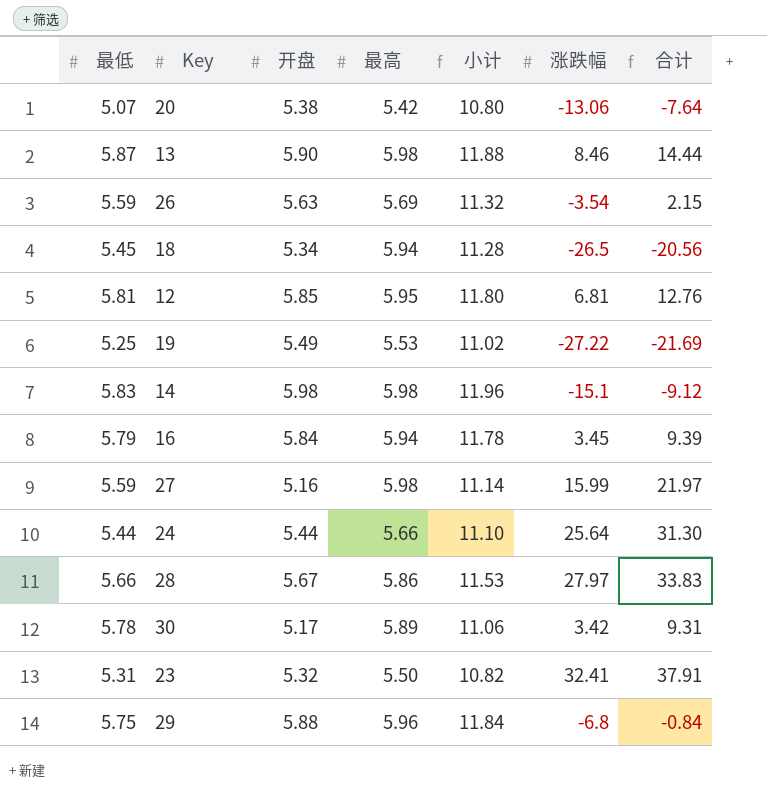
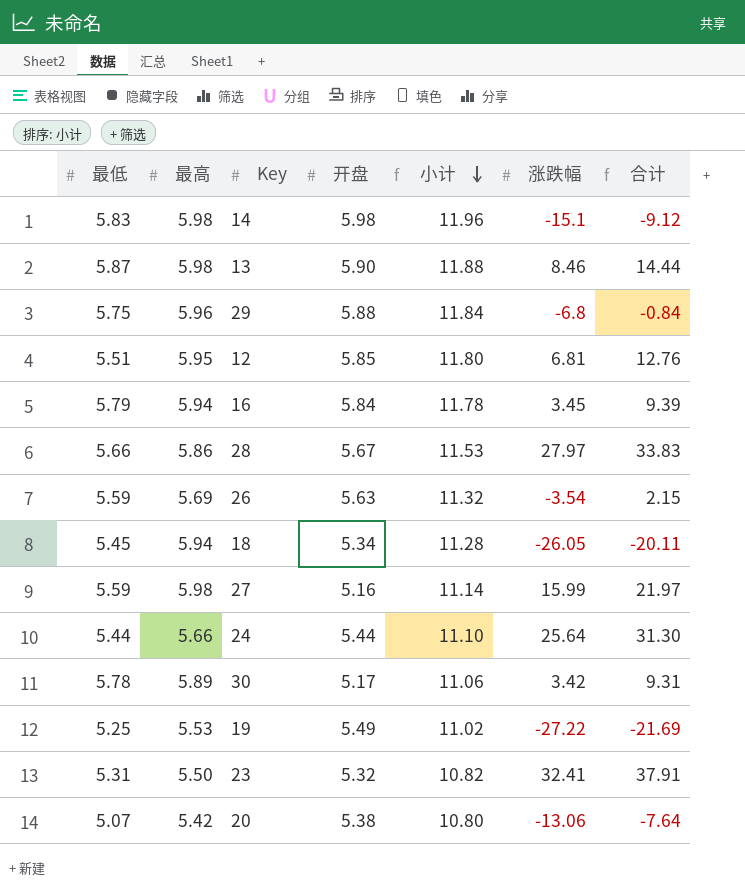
row order: none -> 小计 descending
column 最高 | position: 4 -> 2
12 | 最低: 5.81 -> 5.51
18 | 涨跌幅: -26.5 -> -26.05
18 | 合计: -20.56 -> -20.11

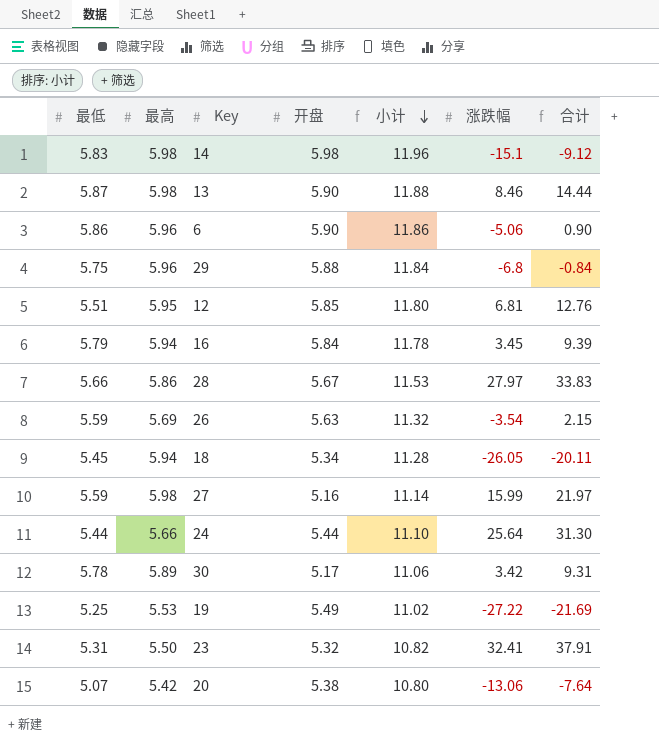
row 6: none -> 5.86 | 5.96 | 5.90 | 11.86 | -5.06 | 0.90

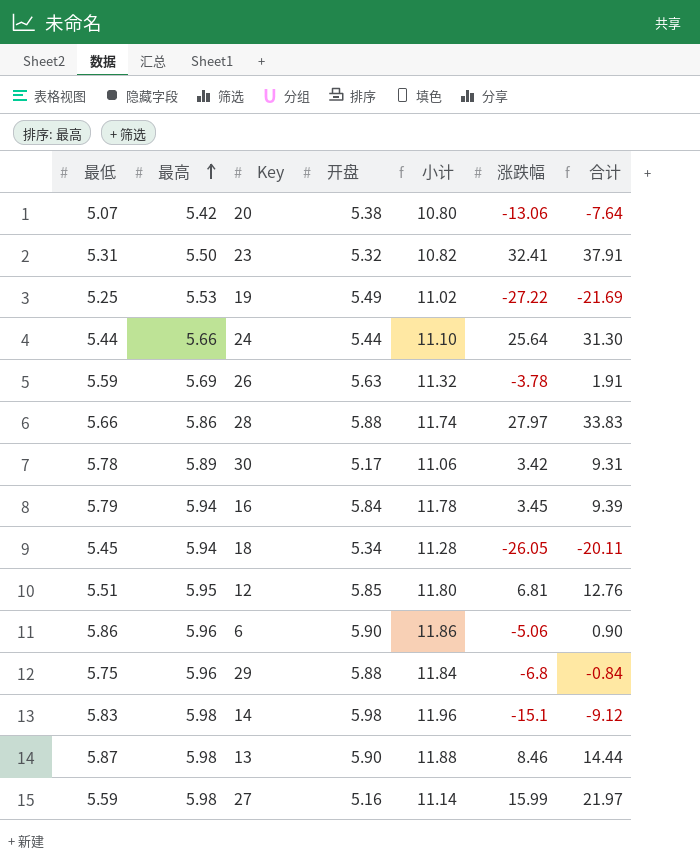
row order: 小计 descending -> 最高 ascending
26 | 涨跌幅: -3.54 -> -3.78
26 | 合计: 2.15 -> 1.91
28 | 开盘: 5.67 -> 5.88
28 | 小计: 11.53 -> 11.74

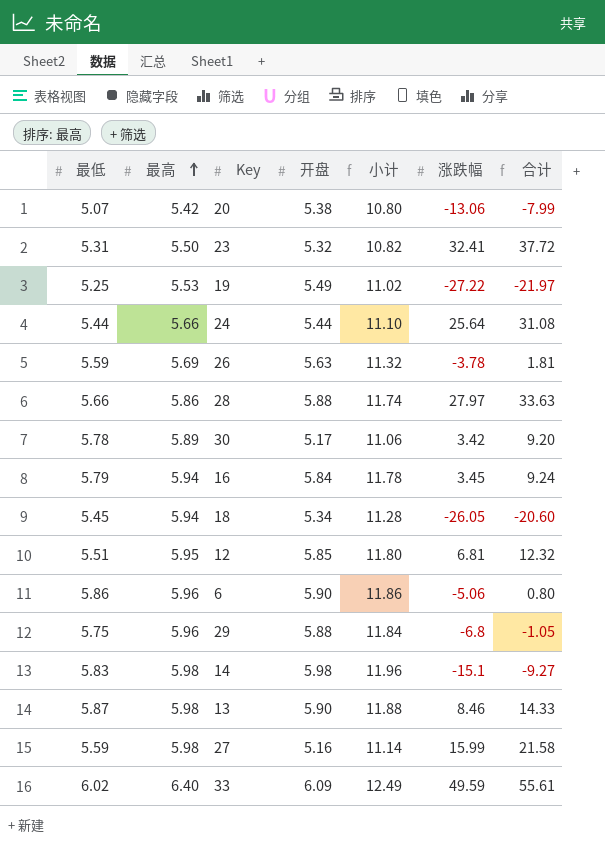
column 合计 | formula: [最高] + [涨跌幅] -> [最低] + [涨跌幅]
row 33: none -> 6.02 | 6.40 | 6.09 | 12.49 | 49.59 | 55.61

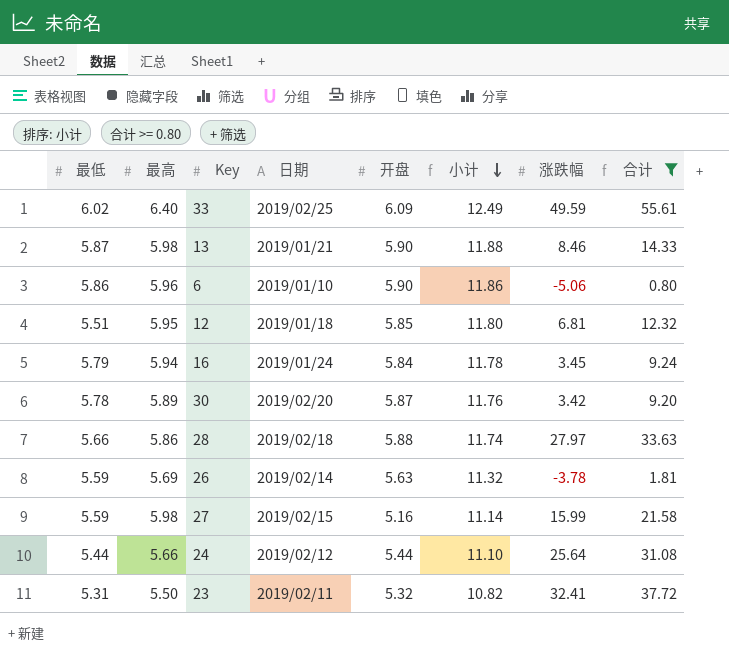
filter: none -> 合计 >= 0.80
row order: 最高 ascending -> 小计 descending
column 日期 | position: none -> 4
30 | 开盘: 5.17 -> 5.87
30 | 小计: 11.06 -> 11.76

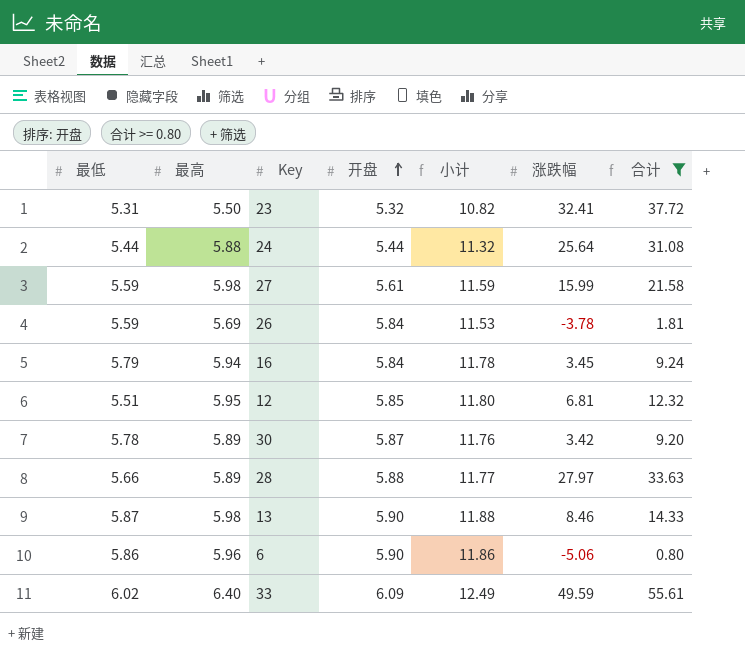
row order: 小计 descending -> 开盘 ascending
column 日期 | position: 4 -> none
24 | 最高: 5.66 -> 5.88
24 | 小计: 11.10 -> 11.32
27 | 开盘: 5.16 -> 5.61
27 | 小计: 11.14 -> 11.59
26 | 开盘: 5.63 -> 5.84
26 | 小计: 11.32 -> 11.53
28 | 最高: 5.86 -> 5.89
28 | 小计: 11.74 -> 11.77

